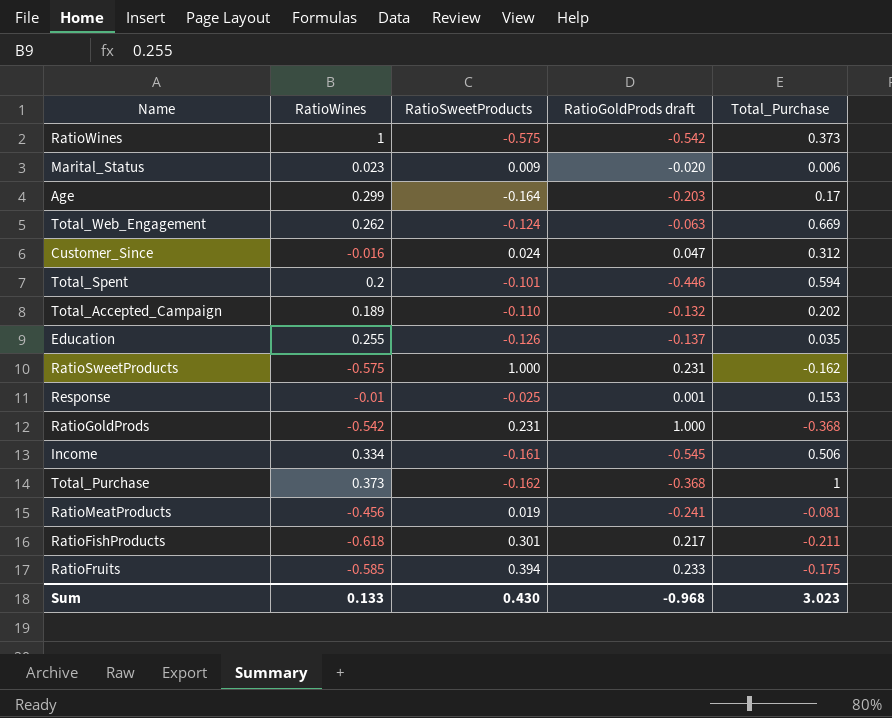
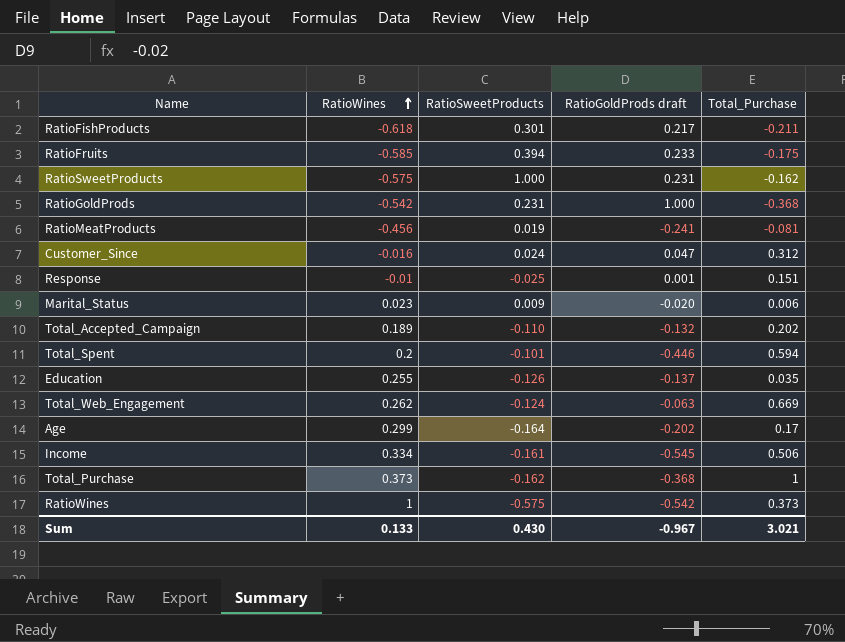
row order: none -> RatioWines ascending
Response | Total_Purchase: 0.153 -> 0.151
Age | RatioGoldProds draft: -0.203 -> -0.202
Sum | RatioGoldProds draft: -0.968 -> -0.967
Sum | Total_Purchase: 3.023 -> 3.021

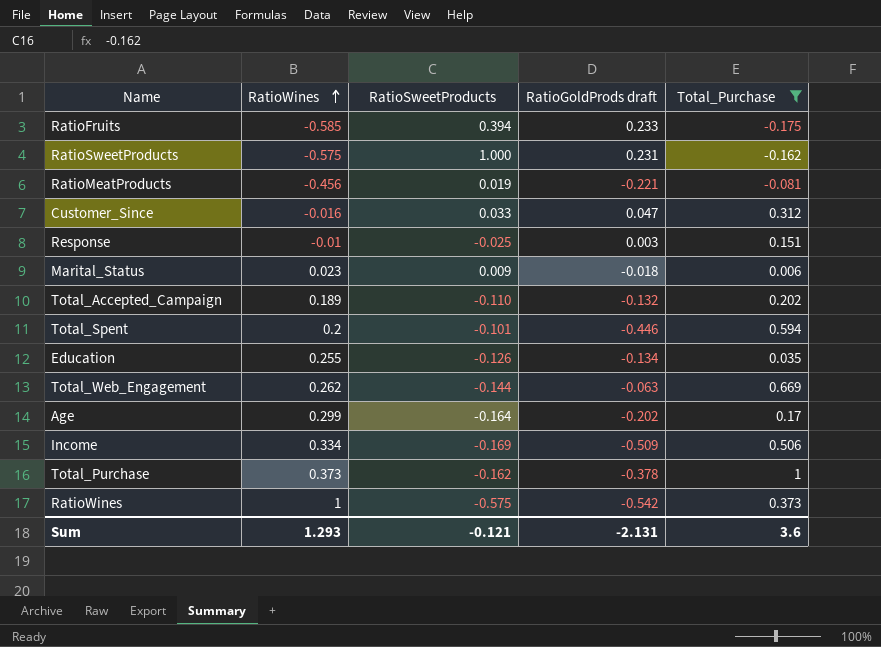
filter: none -> Total_Purchase >= -0.175
RatioMeatProducts | RatioGoldProds draft: -0.241 -> -0.221
Customer_Since | RatioSweetProducts: 0.024 -> 0.033
Response | RatioGoldProds draft: 0.001 -> 0.003
Marital_Status | RatioGoldProds draft: -0.020 -> -0.018
Education | RatioGoldProds draft: -0.137 -> -0.134
Total_Web_Engagement | RatioSweetProducts: -0.124 -> -0.144
Income | RatioSweetProducts: -0.161 -> -0.169
Income | RatioGoldProds draft: -0.545 -> -0.509
Total_Purchase | RatioGoldProds draft: -0.368 -> -0.378
Sum | RatioWines: 0.133 -> 1.293
Sum | RatioSweetProducts: 0.430 -> -0.121
Sum | RatioGoldProds draft: -0.967 -> -2.131
Sum | Total_Purchase: 3.021 -> 3.6

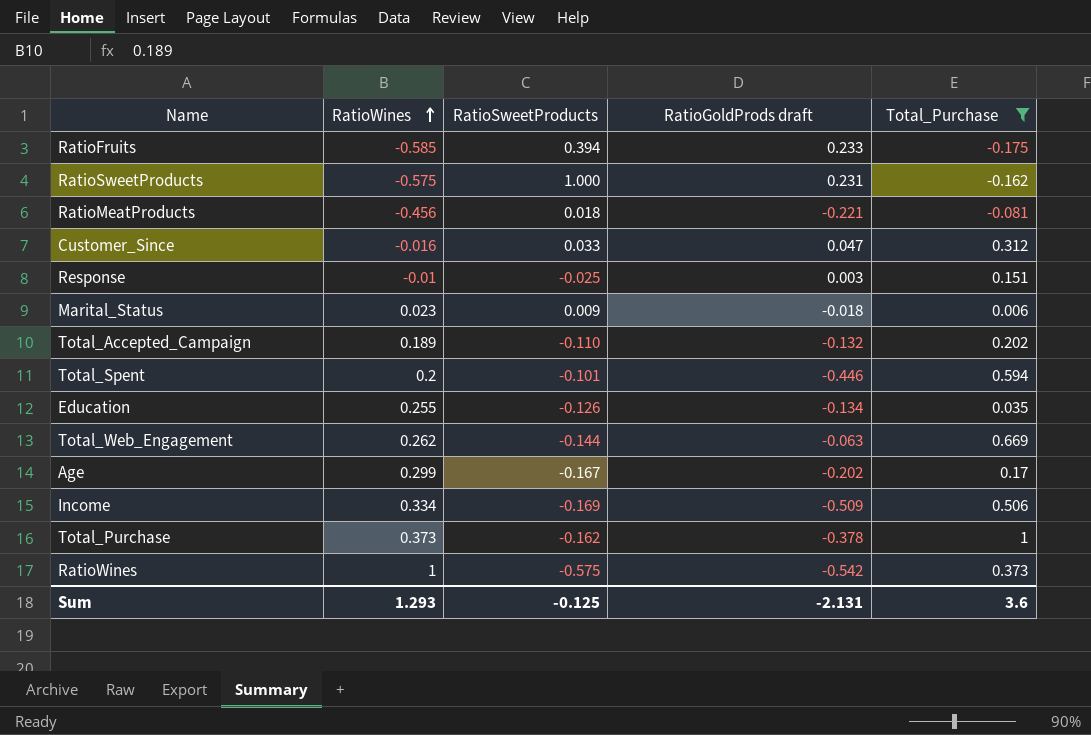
RatioMeatProducts | RatioSweetProducts: 0.019 -> 0.018
Age | RatioSweetProducts: -0.164 -> -0.167
Sum | RatioSweetProducts: -0.121 -> -0.125

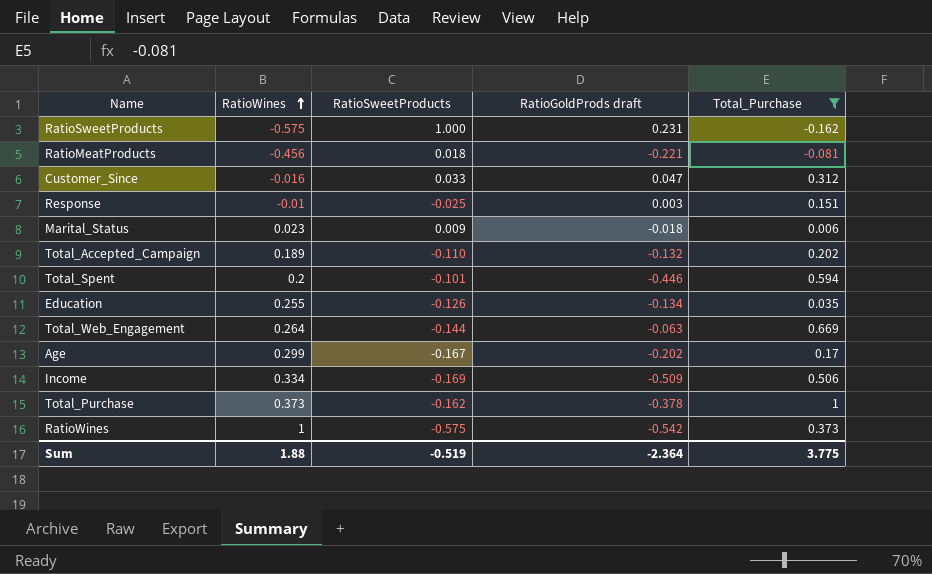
row RatioFruits: -0.585 | 0.394 | 0.233 | -0.175 -> none
Total_Web_Engagement | RatioWines: 0.262 -> 0.264
Sum | RatioWines: 1.293 -> 1.88
Sum | RatioSweetProducts: -0.125 -> -0.519
Sum | RatioGoldProds draft: -2.131 -> -2.364
Sum | Total_Purchase: 3.6 -> 3.775

